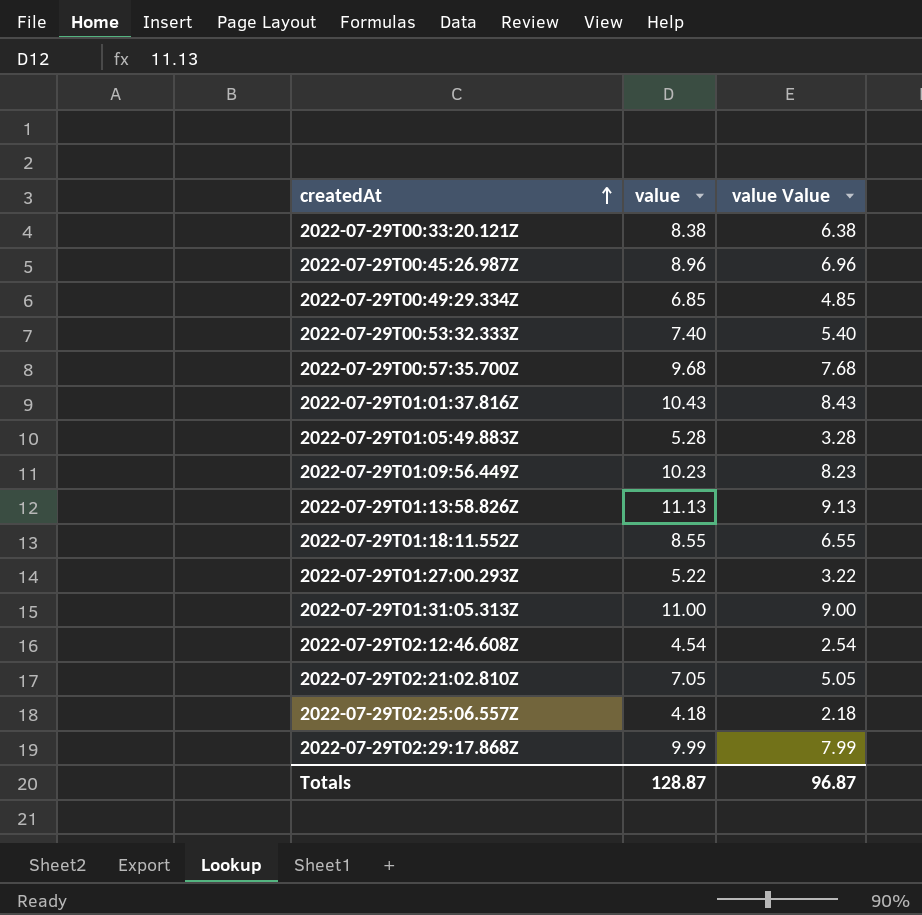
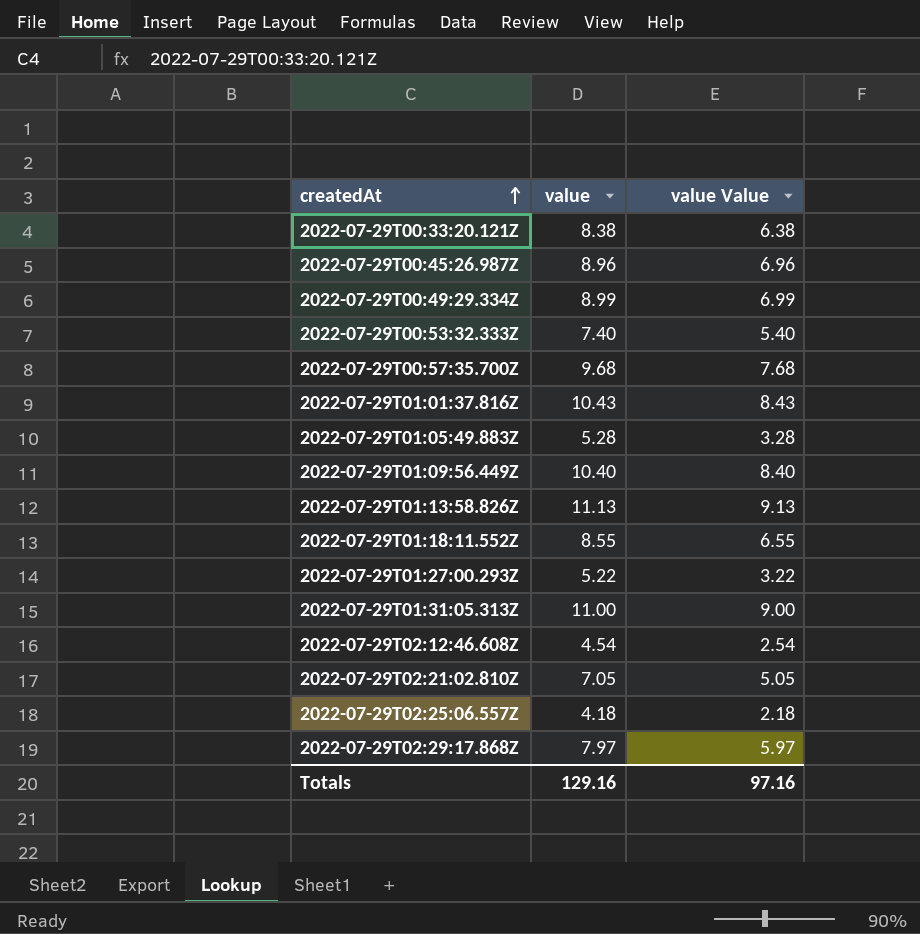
2022-07-29T00:49:29.334Z | value: 6.85 -> 8.99
2022-07-29T00:49:29.334Z | value Value: 4.85 -> 6.99
2022-07-29T01:09:56.449Z | value: 10.23 -> 10.40
2022-07-29T01:09:56.449Z | value Value: 8.23 -> 8.40
2022-07-29T02:29:17.868Z | value: 9.99 -> 7.97
2022-07-29T02:29:17.868Z | value Value: 7.99 -> 5.97
Totals | value: 128.87 -> 129.16
Totals | value Value: 96.87 -> 97.16

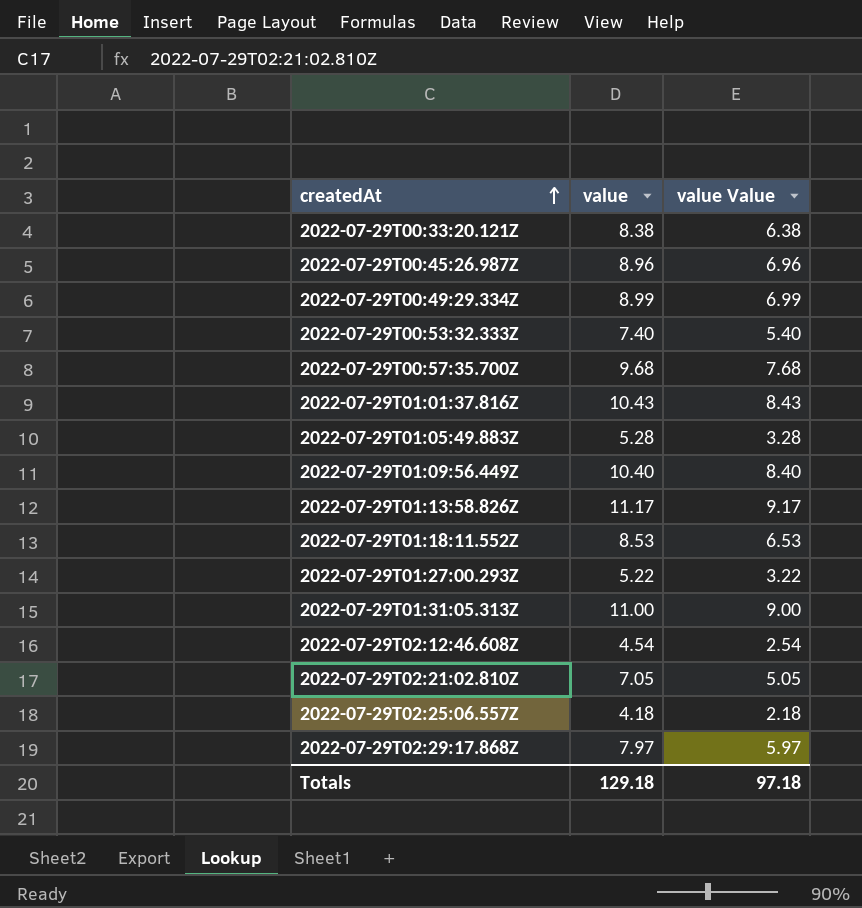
2022-07-29T01:13:58.826Z | value: 11.13 -> 11.17
2022-07-29T01:13:58.826Z | value Value: 9.13 -> 9.17
2022-07-29T01:18:11.552Z | value: 8.55 -> 8.53
2022-07-29T01:18:11.552Z | value Value: 6.55 -> 6.53
Totals | value: 129.16 -> 129.18
Totals | value Value: 97.16 -> 97.18

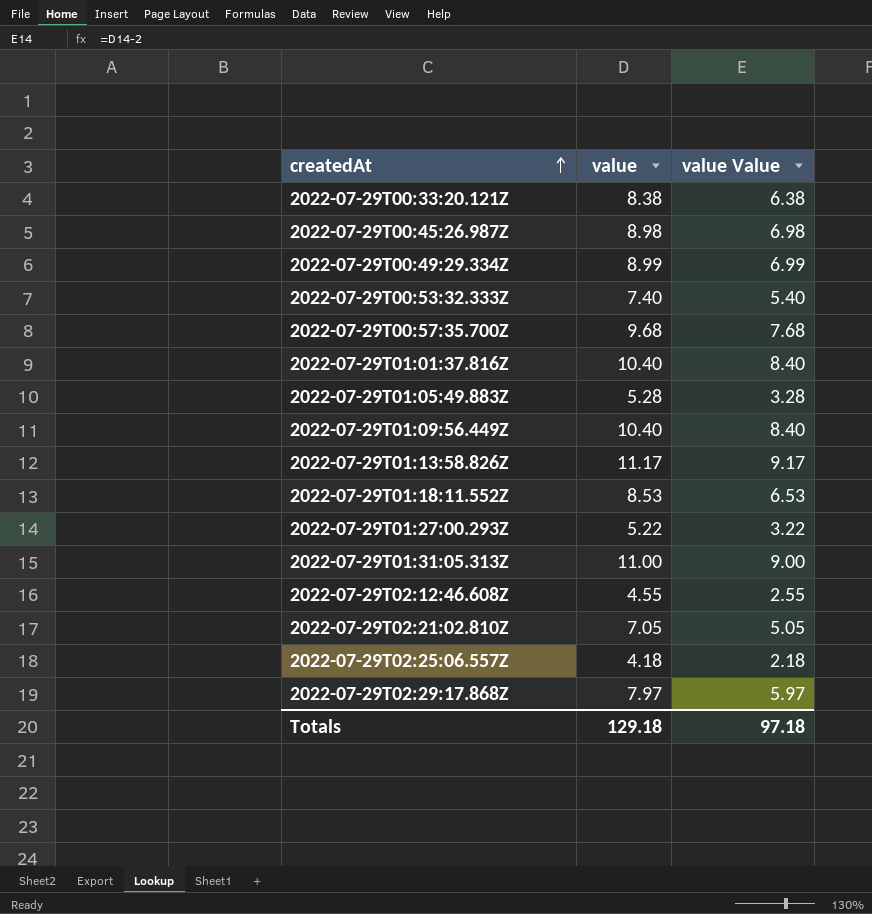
2022-07-29T00:45:26.987Z | value: 8.96 -> 8.98
2022-07-29T00:45:26.987Z | value Value: 6.96 -> 6.98
2022-07-29T01:01:37.816Z | value: 10.43 -> 10.40
2022-07-29T01:01:37.816Z | value Value: 8.43 -> 8.40
2022-07-29T02:12:46.608Z | value: 4.54 -> 4.55
2022-07-29T02:12:46.608Z | value Value: 2.54 -> 2.55

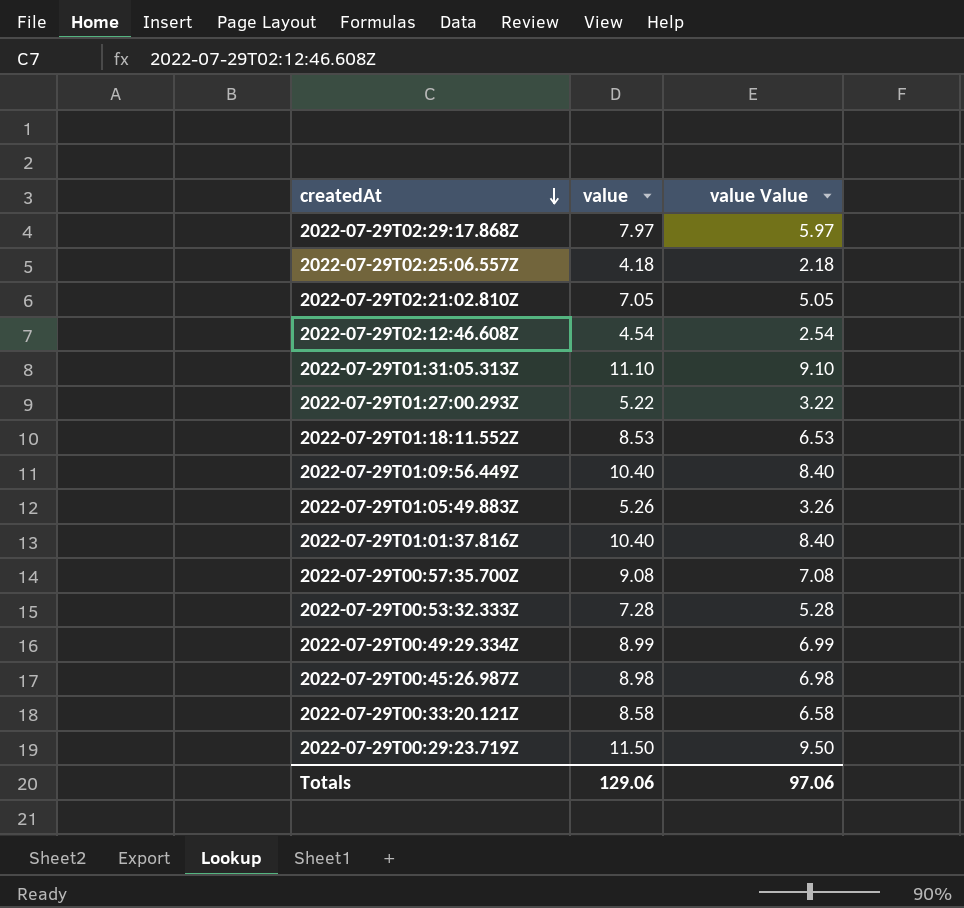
row order: createdAt ascending -> createdAt descending
row 2022-07-29T01:13:58.826Z: 11.17 | 9.17 -> none
2022-07-29T02:12:46.608Z | value: 4.55 -> 4.54
2022-07-29T02:12:46.608Z | value Value: 2.55 -> 2.54
2022-07-29T01:31:05.313Z | value: 11.00 -> 11.10
2022-07-29T01:31:05.313Z | value Value: 9.00 -> 9.10
2022-07-29T01:05:49.883Z | value: 5.28 -> 5.26
2022-07-29T01:05:49.883Z | value Value: 3.28 -> 3.26
2022-07-29T00:57:35.700Z | value: 9.68 -> 9.08
2022-07-29T00:57:35.700Z | value Value: 7.68 -> 7.08
2022-07-29T00:53:32.333Z | value: 7.40 -> 7.28
2022-07-29T00:53:32.333Z | value Value: 5.40 -> 5.28
2022-07-29T00:33:20.121Z | value: 8.38 -> 8.58
2022-07-29T00:33:20.121Z | value Value: 6.38 -> 6.58
row 2022-07-29T00:29:23.719Z: none -> 11.50 | 9.50
Totals | value: 129.18 -> 129.06
Totals | value Value: 97.18 -> 97.06

